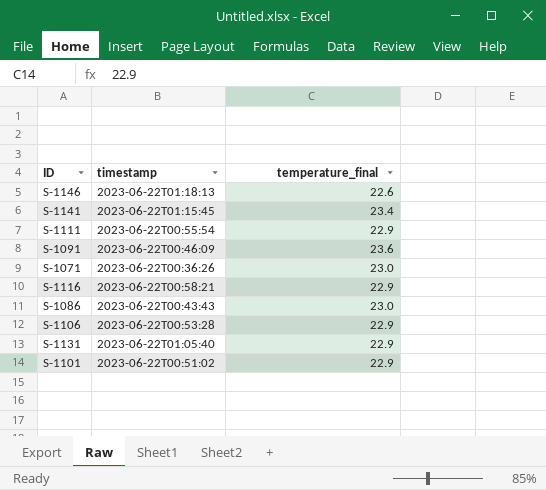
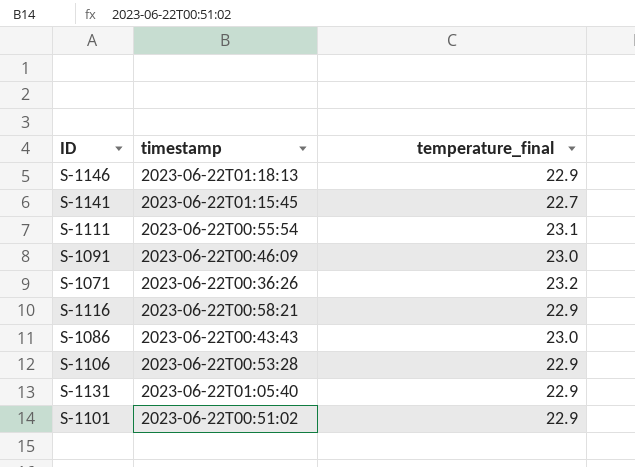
S-1146 | temperature_final: 22.6 -> 22.9
S-1141 | temperature_final: 23.4 -> 22.7
S-1111 | temperature_final: 22.9 -> 23.1
S-1091 | temperature_final: 23.6 -> 23.0
S-1071 | temperature_final: 23.0 -> 23.2

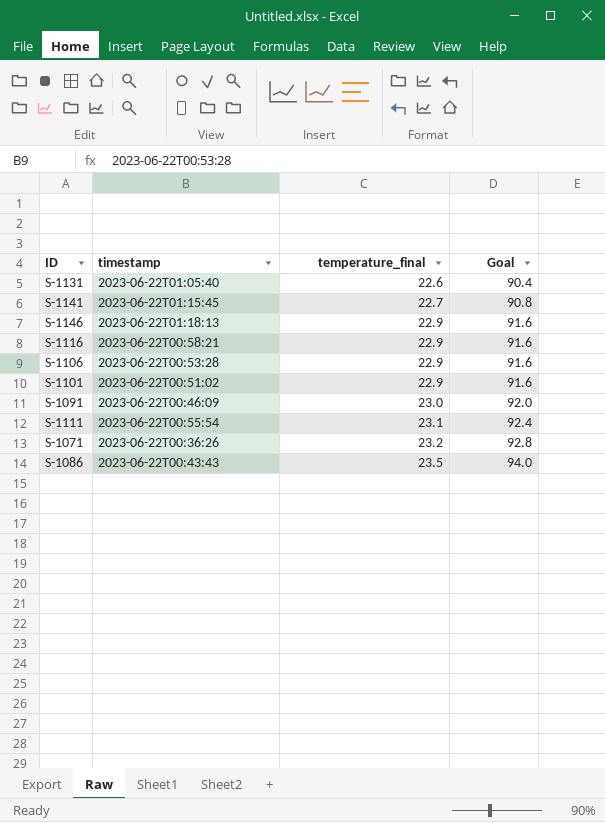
row order: none -> temperature_final ascending
column Goal | formula: none -> [temperature_final] * 4
S-1131 | temperature_final: 22.9 -> 22.6
S-1086 | temperature_final: 23.0 -> 23.5

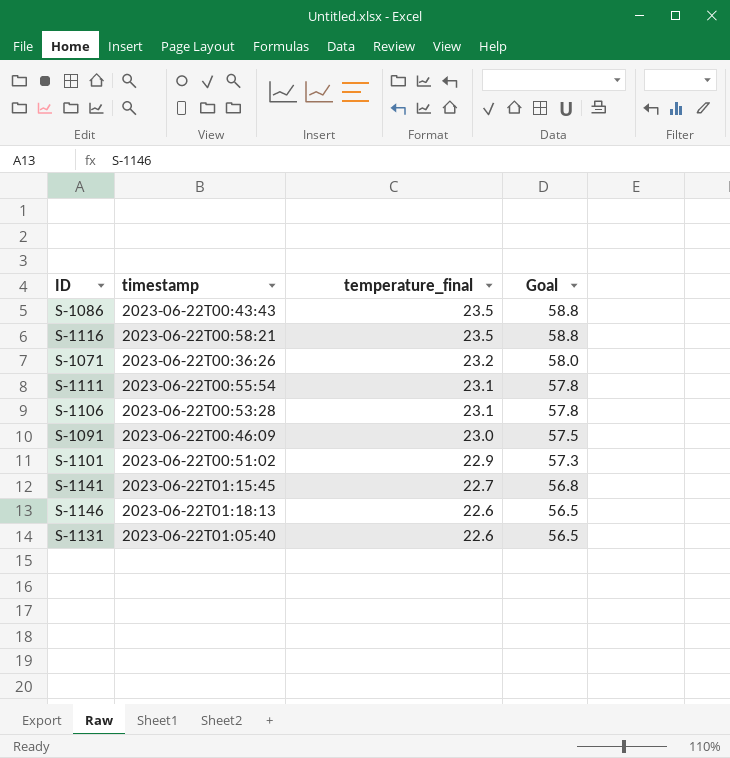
row order: temperature_final ascending -> temperature_final descending
column Goal | formula: [temperature_final] * 4 -> [temperature_final] * 2.5
S-1116 | temperature_final: 22.9 -> 23.5
S-1106 | temperature_final: 22.9 -> 23.1
S-1146 | temperature_final: 22.9 -> 22.6

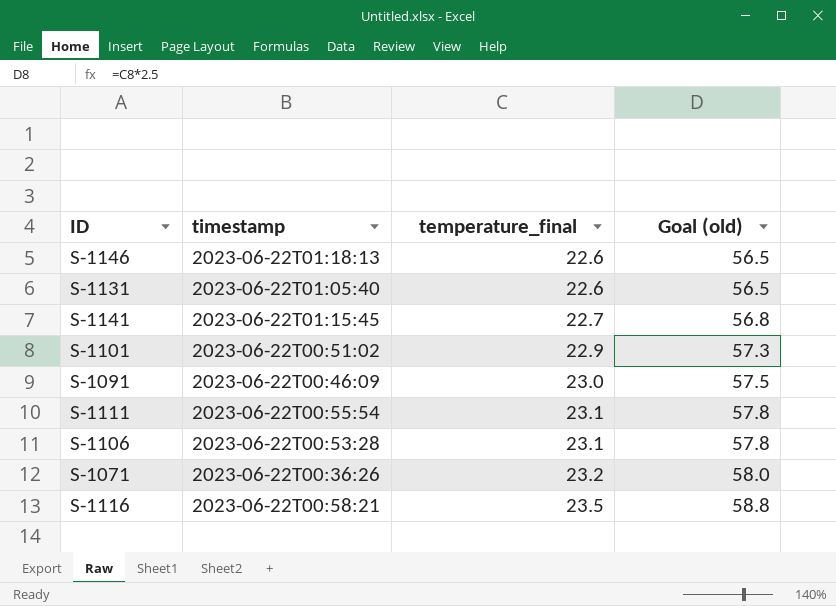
row order: temperature_final descending -> temperature_final ascending
column name: Goal -> Goal (old)
row S-1086: 2023-06-22T00:43:43 | 23.5 | 58.8 -> none

